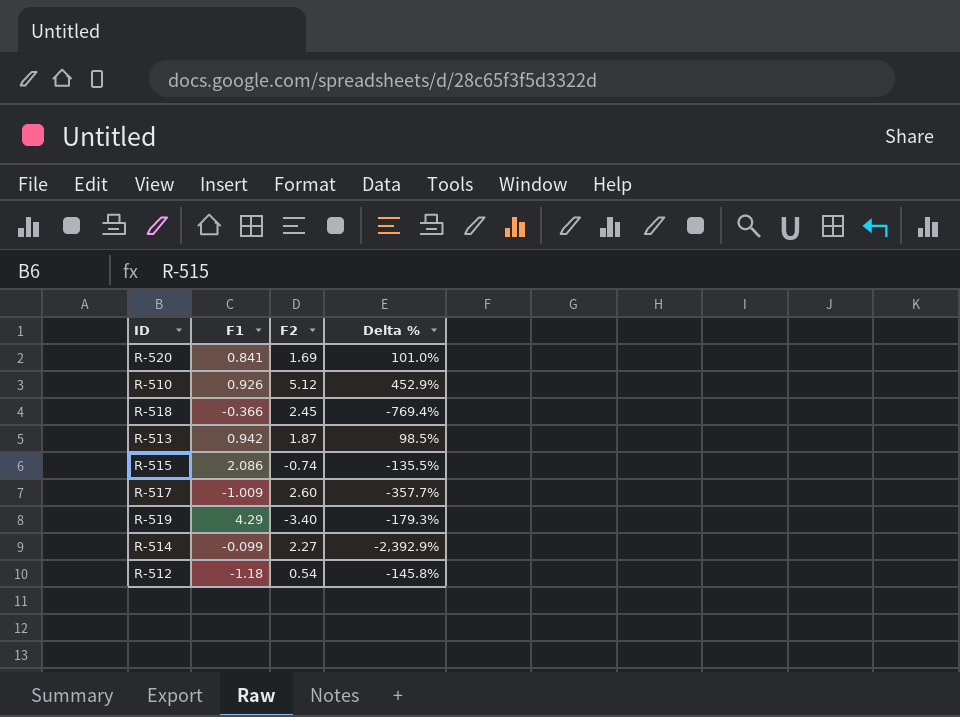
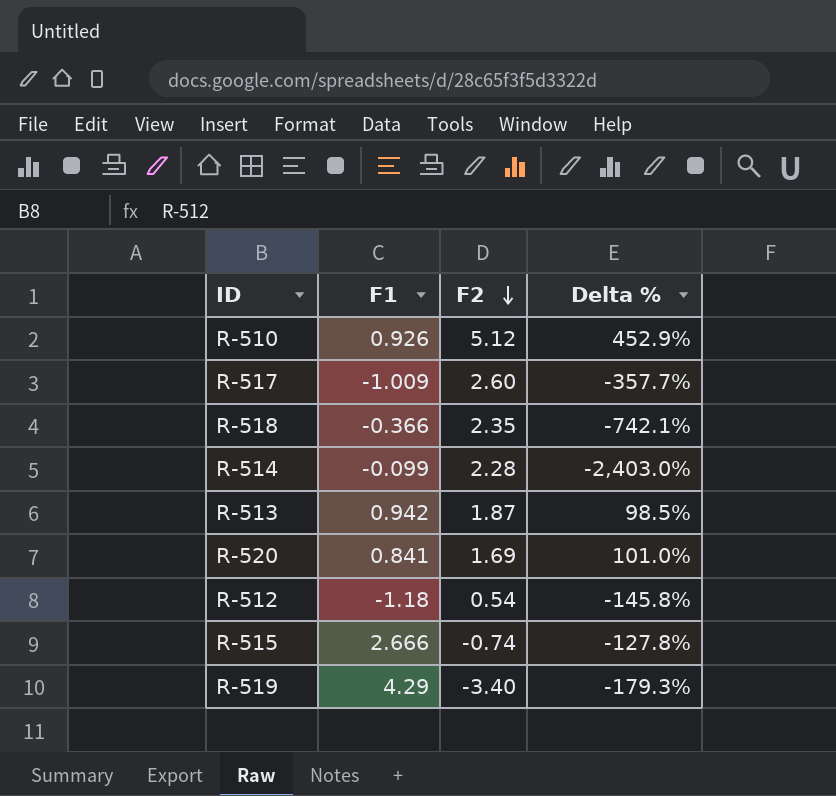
row order: none -> F2 descending
R-518 | F2: 2.45 -> 2.35
R-518 | Delta %: -769.4% -> -742.1%
R-514 | F2: 2.27 -> 2.28
R-514 | Delta %: -2,392.9% -> -2,403.0%
R-515 | F1: 2.086 -> 2.666
R-515 | Delta %: -135.5% -> -127.8%

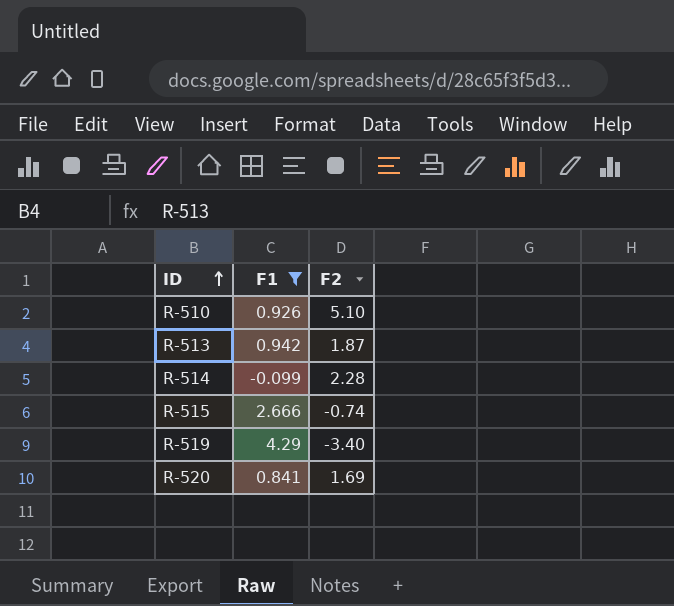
filter: none -> F1 >= -0.099
row order: F2 descending -> ID ascending
column Delta % | formula: ([F2] - [F1]) / [F1] -> none
R-510 | F2: 5.12 -> 5.10

